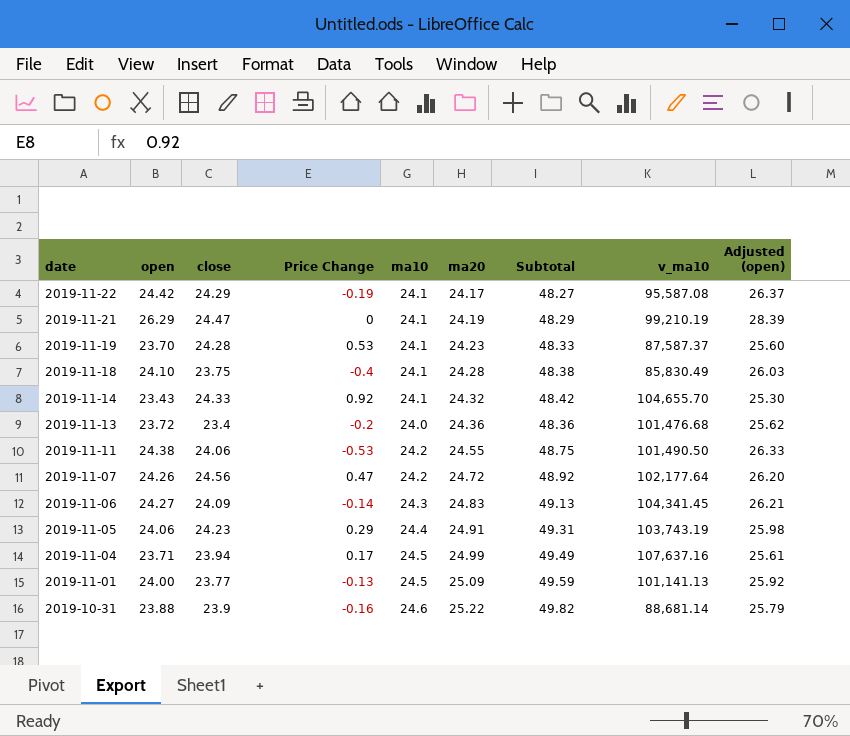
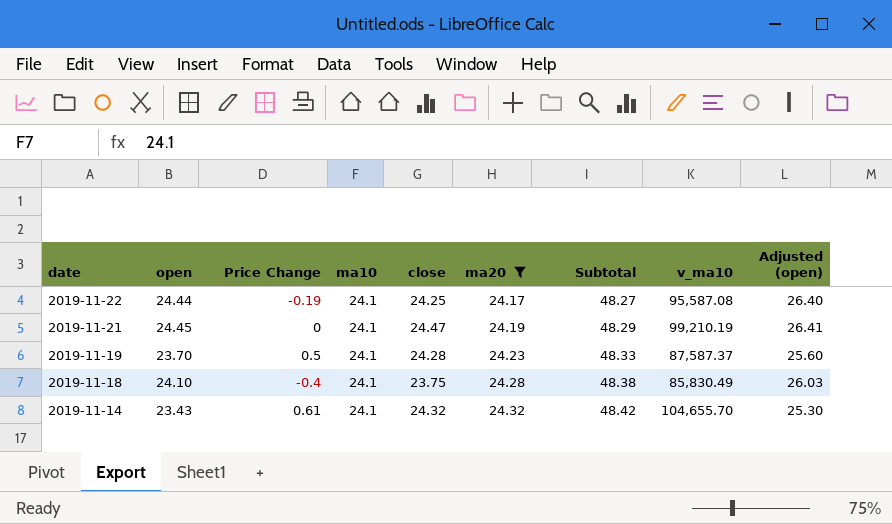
filter: none -> ma20 <= 24.32
column close | position: 3 -> 5
2019-11-22 | open: 24.42 -> 24.44
2019-11-22 | close: 24.29 -> 24.25
2019-11-22 | Adjusted (open): 26.37 -> 26.40
2019-11-21 | open: 26.29 -> 24.45
2019-11-21 | Adjusted (open): 28.39 -> 26.41
2019-11-19 | Price Change: 0.53 -> 0.5
2019-11-14 | Price Change: 0.92 -> 0.61
2019-11-14 | close: 24.33 -> 24.32

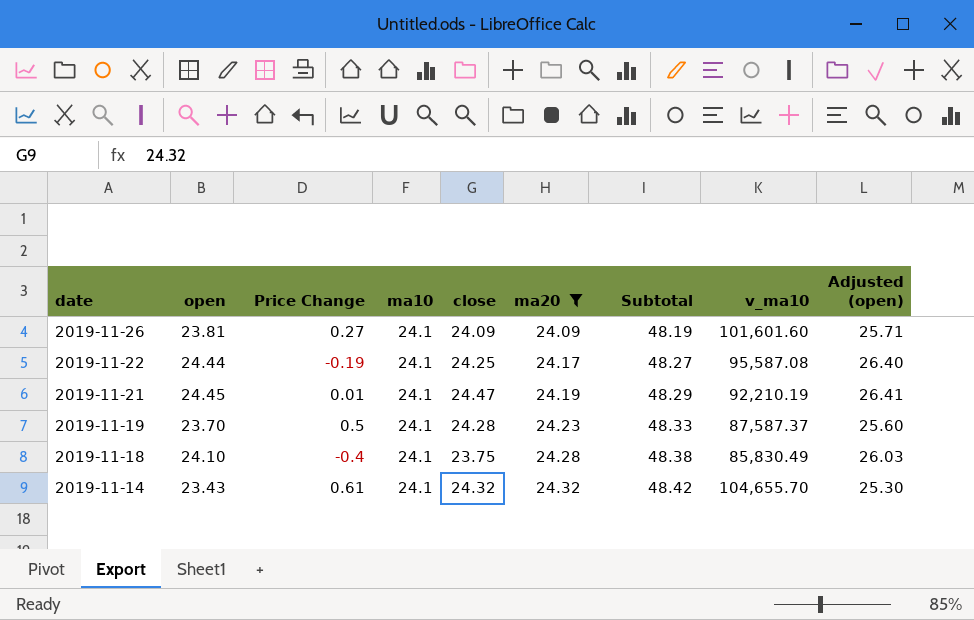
row 2019-11-26: none -> 23.81 | 0.27 | 24.1 | 24.09 | 24.09 | 48.19 | 101,601.60 | 25.71
2019-11-21 | Price Change: 0 -> 0.01
2019-11-21 | v_ma10: 99,210.19 -> 92,210.19

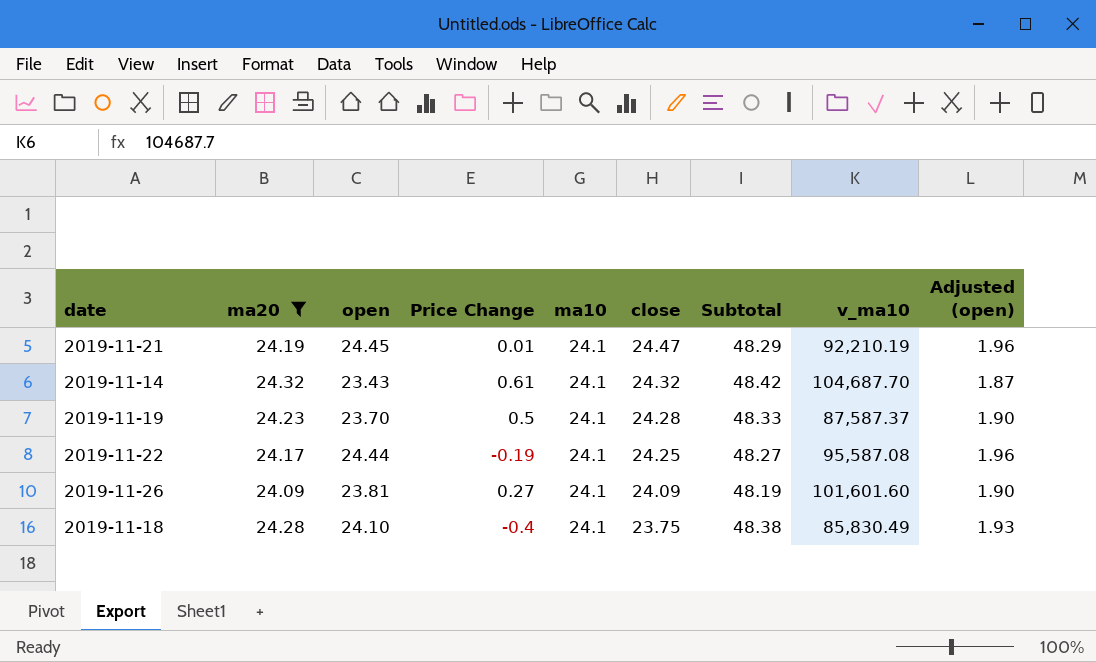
row order: date descending -> close descending
column ma20 | position: 6 -> 2
column Adjusted (open) | formula: [open] * 1.08 -> [open] * 0.08
2019-11-14 | v_ma10: 104,655.70 -> 104,687.70

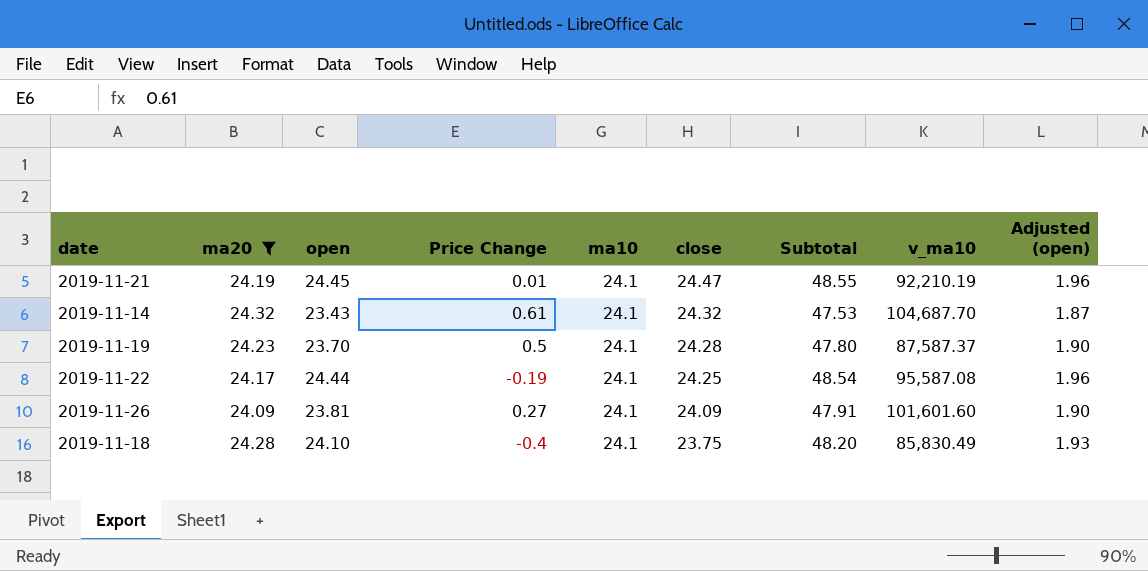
column Subtotal | formula: [ma20] + [ma10] -> [open] + [ma10]

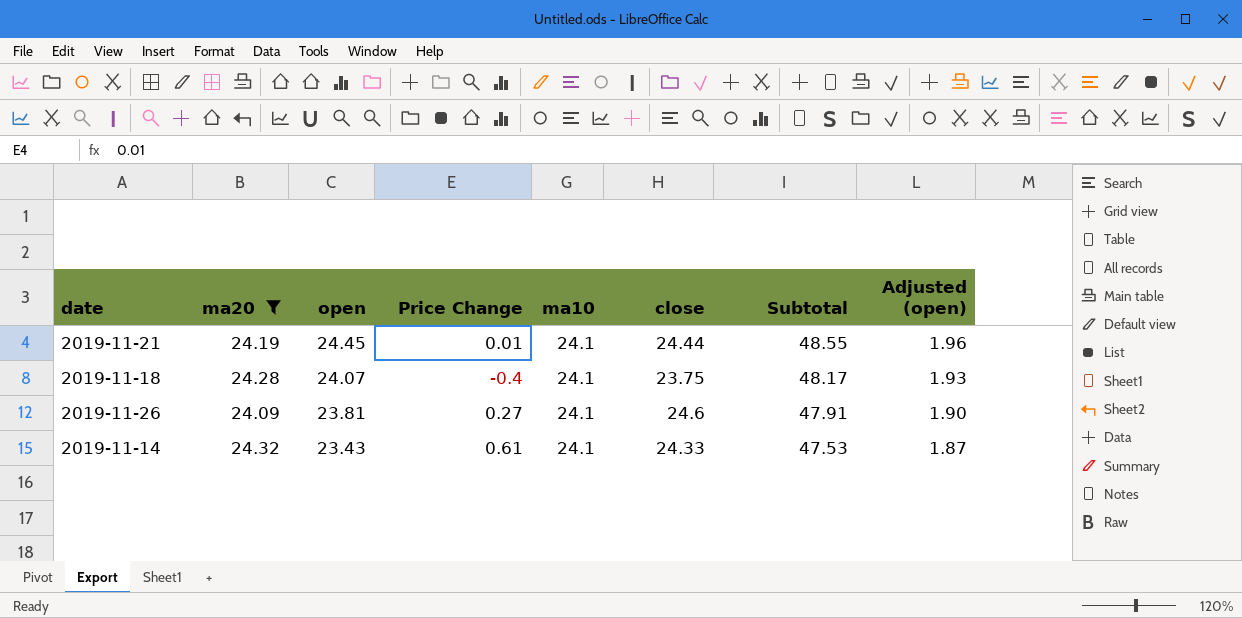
row order: close descending -> open descending
column v_ma10 | position: 8 -> none
row 2019-11-19: 24.23 | 23.70 | 0.5 | 24.1 | 24.28 | 47.80 | 87,587.37 | 1.90 -> none
row 2019-11-22: 24.17 | 24.44 | -0.19 | 24.1 | 24.25 | 48.54 | 95,587.08 | 1.96 -> none
2019-11-21 | close: 24.47 -> 24.44
2019-11-18 | open: 24.10 -> 24.07
2019-11-18 | Subtotal: 48.20 -> 48.17
2019-11-26 | close: 24.09 -> 24.6
2019-11-14 | close: 24.32 -> 24.33

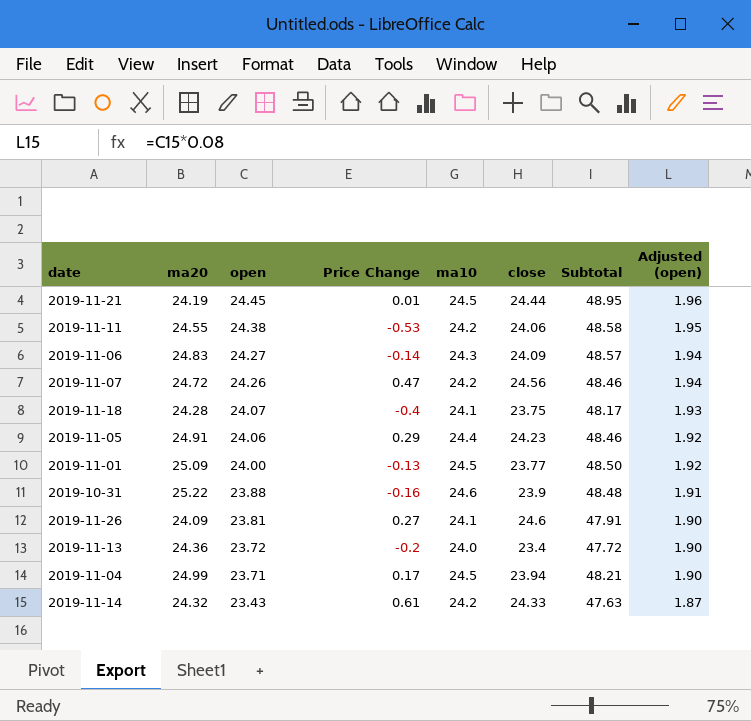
filter: ma20 <= 24.32 -> none
2019-11-21 | ma10: 24.1 -> 24.5
2019-11-21 | Subtotal: 48.55 -> 48.95
2019-11-14 | ma10: 24.1 -> 24.2
2019-11-14 | Subtotal: 47.53 -> 47.63

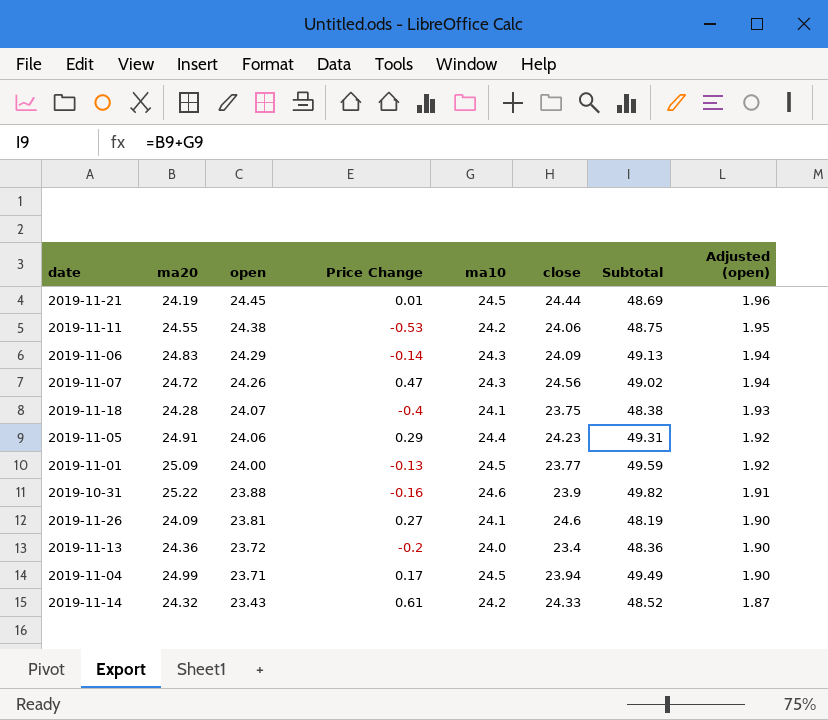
column Subtotal | formula: [open] + [ma10] -> [ma20] + [ma10]
2019-11-06 | open: 24.27 -> 24.29
2019-11-07 | ma10: 24.2 -> 24.3

